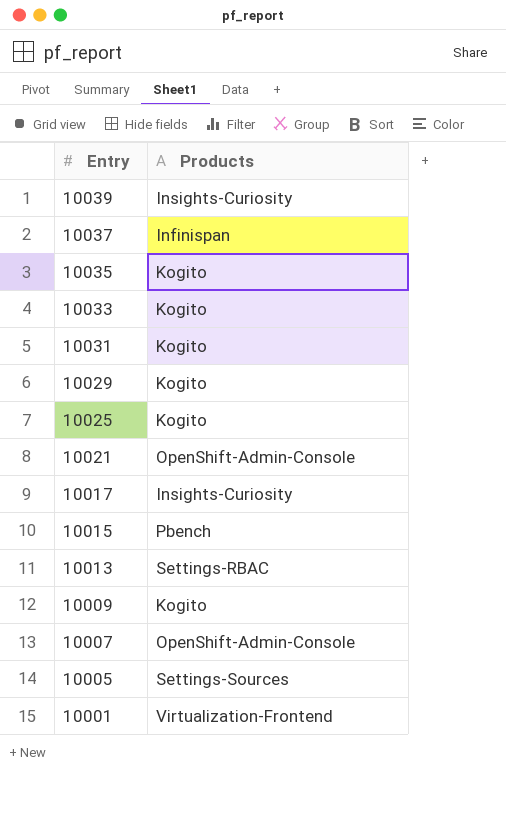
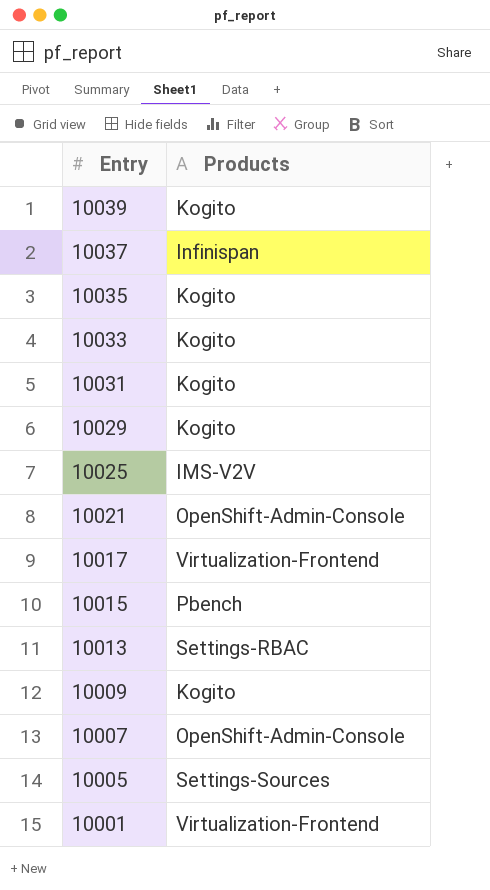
10039 | Products: Insights-Curiosity -> Kogito
10025 | Products: Kogito -> IMS-V2V
10017 | Products: Insights-Curiosity -> Virtualization-Frontend

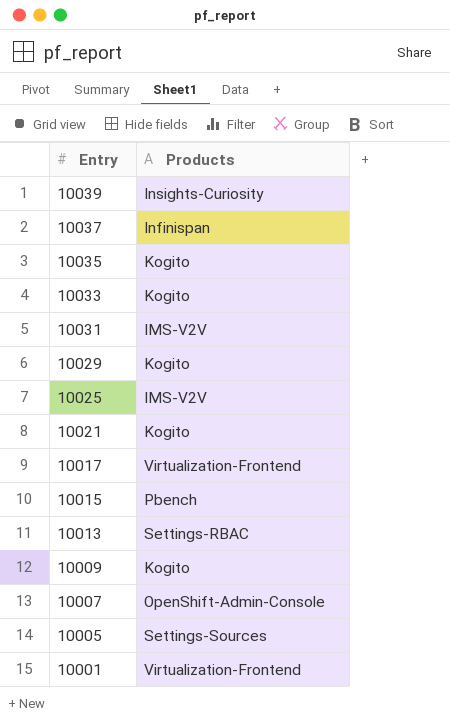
10039 | Products: Kogito -> Insights-Curiosity
10031 | Products: Kogito -> IMS-V2V
10021 | Products: OpenShift-Admin-Console -> Kogito

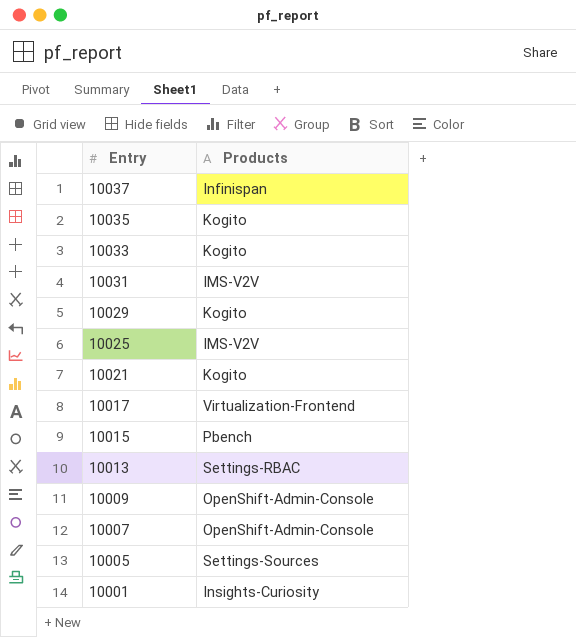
row 10039: Insights-Curiosity -> none
10009 | Products: Kogito -> OpenShift-Admin-Console
10001 | Products: Virtualization-Frontend -> Insights-Curiosity

